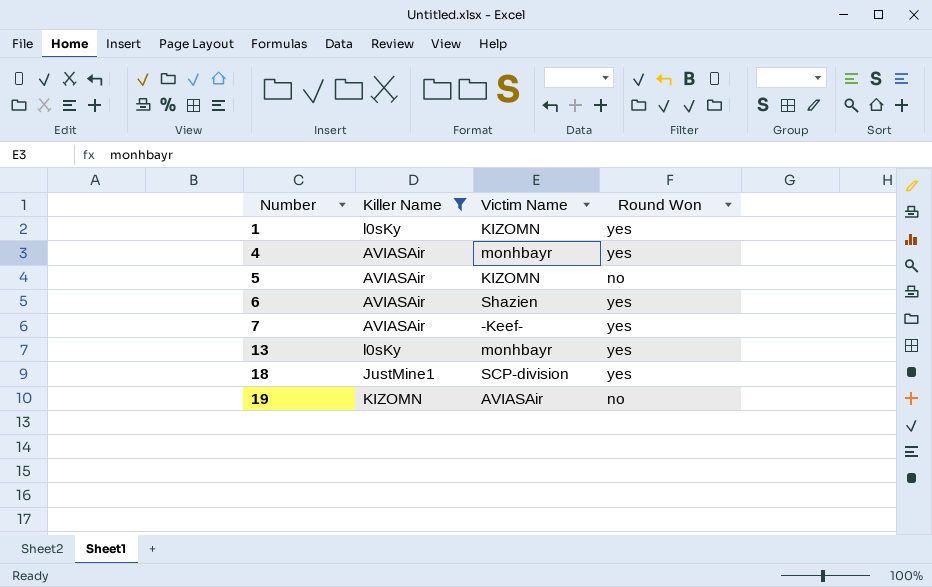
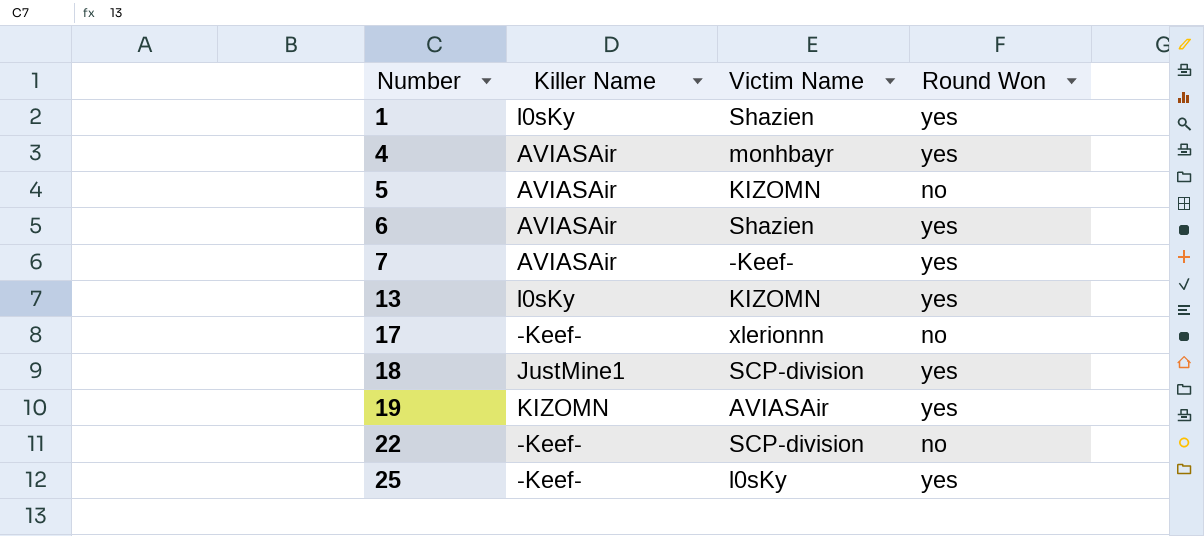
filter: Killer Name != -Keef- -> none
1 | Victim Name: KIZOMN -> Shazien
13 | Victim Name: monhbayr -> KIZOMN
19 | Round Won: no -> yes

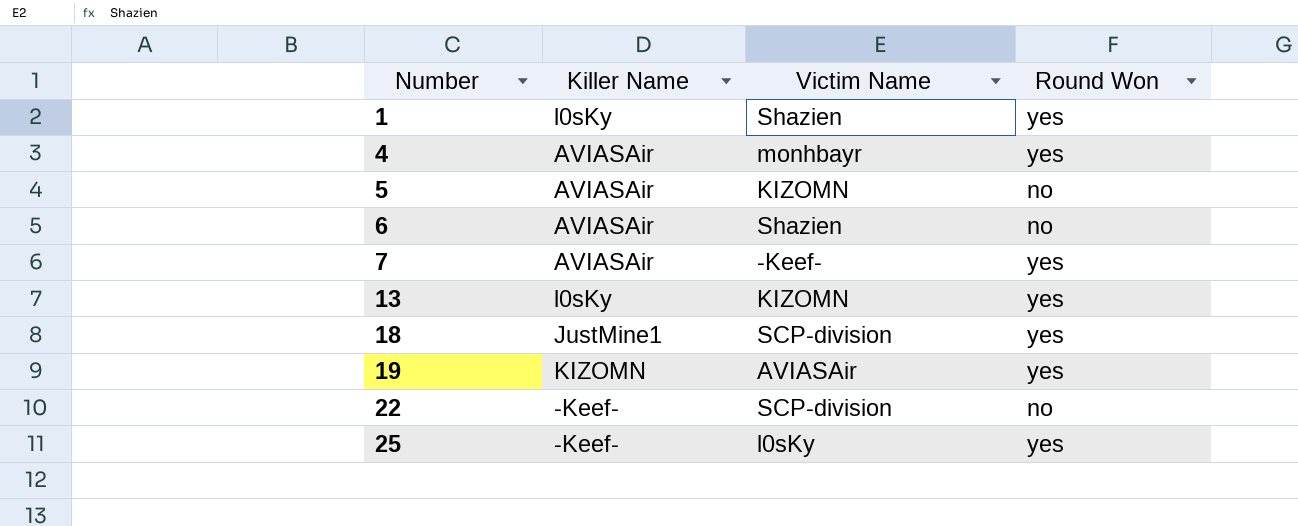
row 17: -Keef- | xlerionnn | no -> none
6 | Round Won: yes -> no

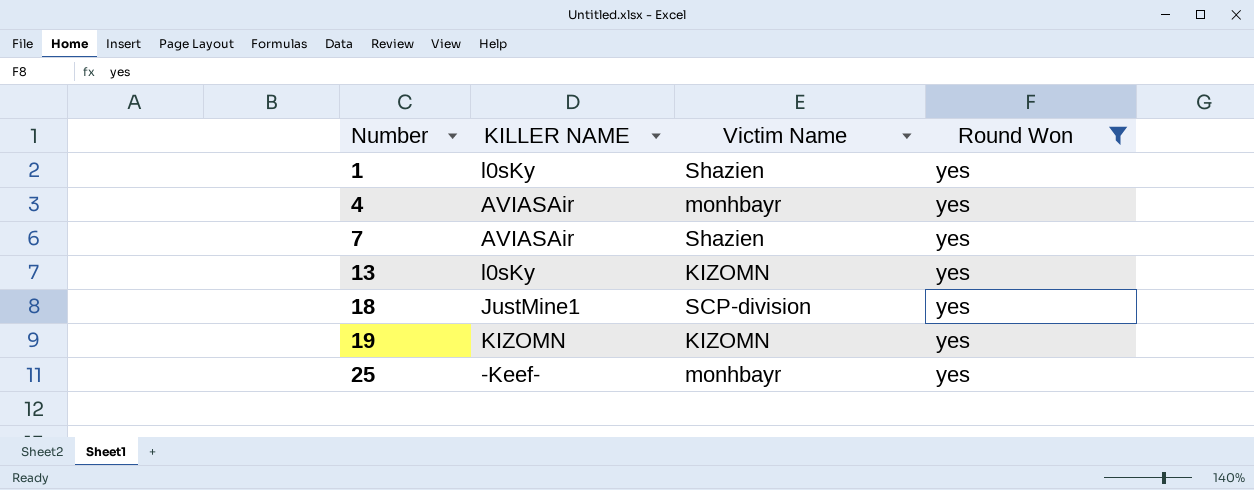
filter: none -> Round Won = yes
column name: Killer Name -> KILLER NAME
7 | Victim Name: -Keef- -> Shazien
19 | Victim Name: AVIASAir -> KIZOMN
25 | Victim Name: l0sKy -> monhbayr

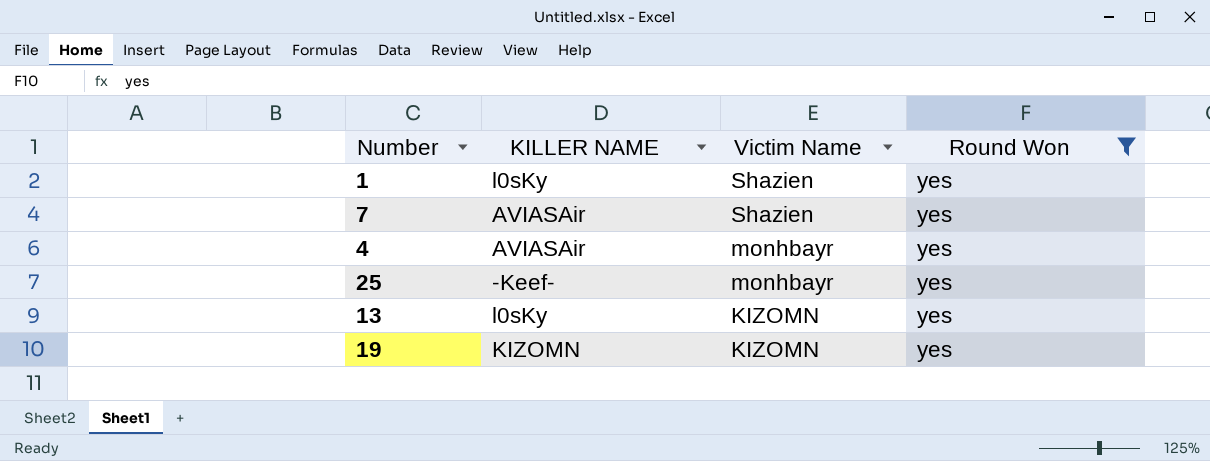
row order: Number ascending -> Victim Name descending
row 18: JustMine1 | SCP-division | yes -> none

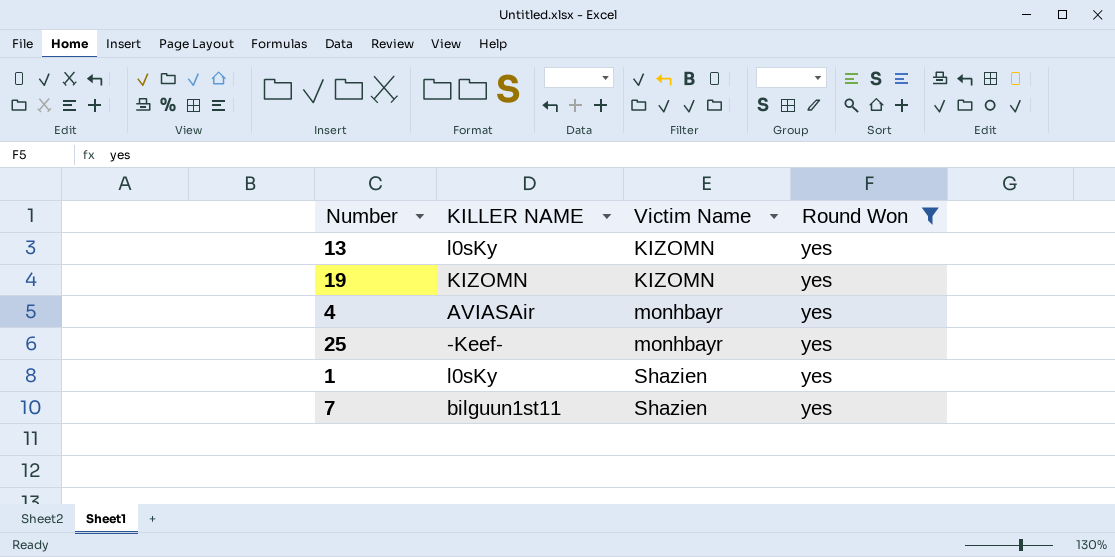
row order: Victim Name descending -> Victim Name ascending
7 | KILLER NAME: AVIASAir -> bilguun1st11

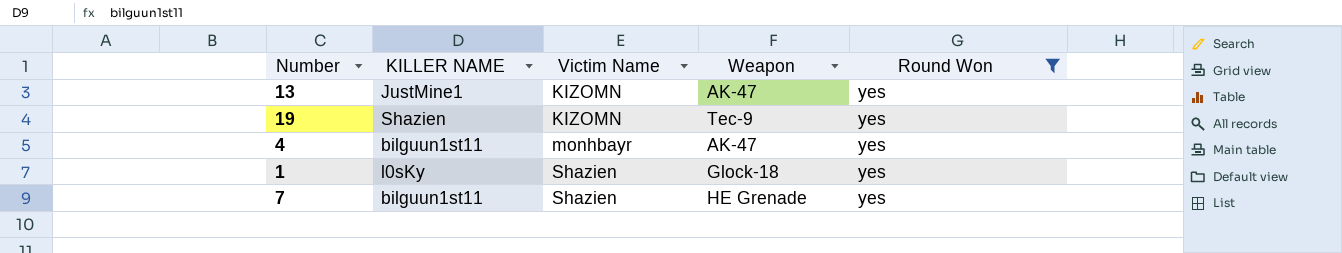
column Weapon | position: none -> 4
row 25: -Keef- | monhbayr | yes -> none
13 | KILLER NAME: l0sKy -> JustMine1
19 | KILLER NAME: KIZOMN -> Shazien
4 | KILLER NAME: AVIASAir -> bilguun1st11

